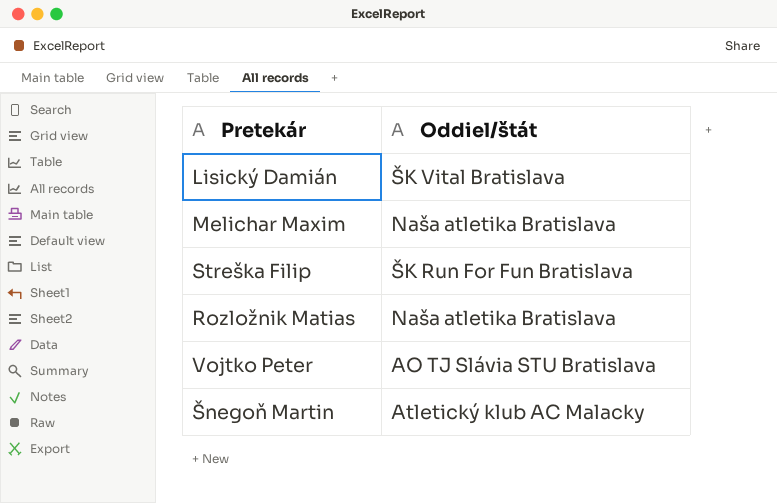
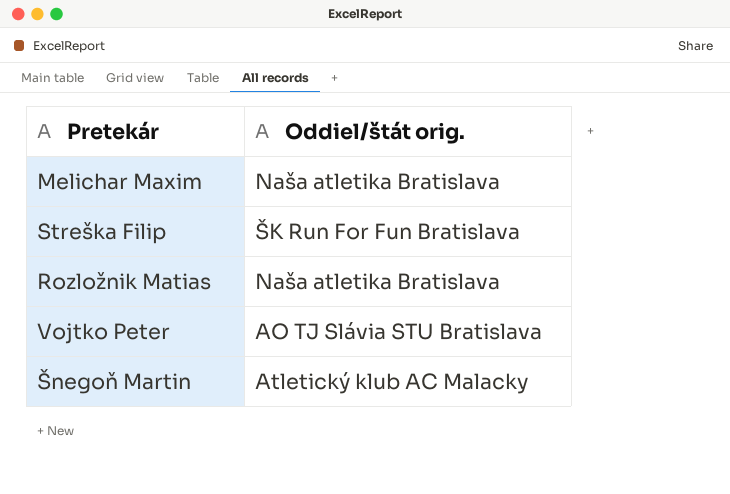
column name: Oddiel/štát -> Oddiel/štát orig.
row Lisický Damián: ŠK Vital Bratislava -> none

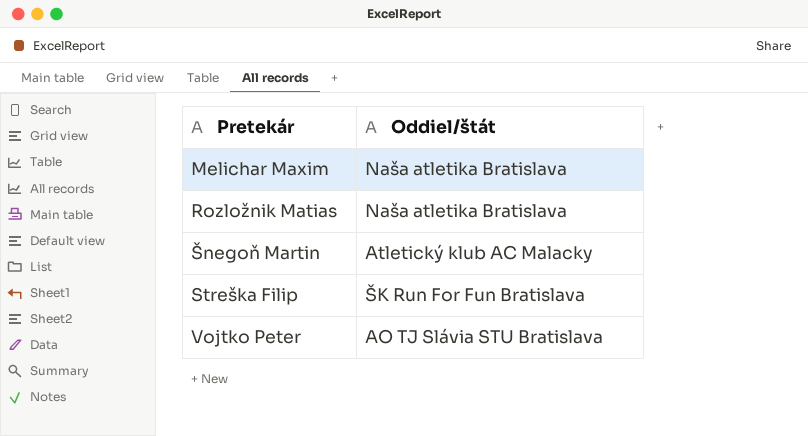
row order: none -> Pretekár ascending
column name: Oddiel/štát orig. -> Oddiel/štát

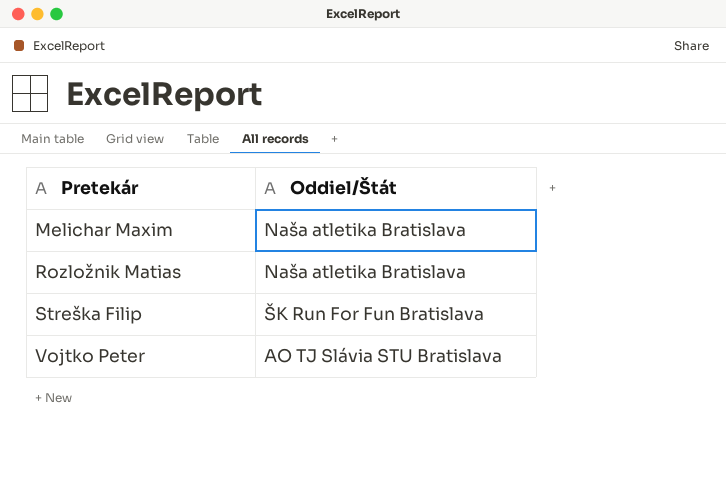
column name: Oddiel/štát -> Oddiel/Štát
row Šnegoň Martin: Atletický klub AC Malacky -> none

